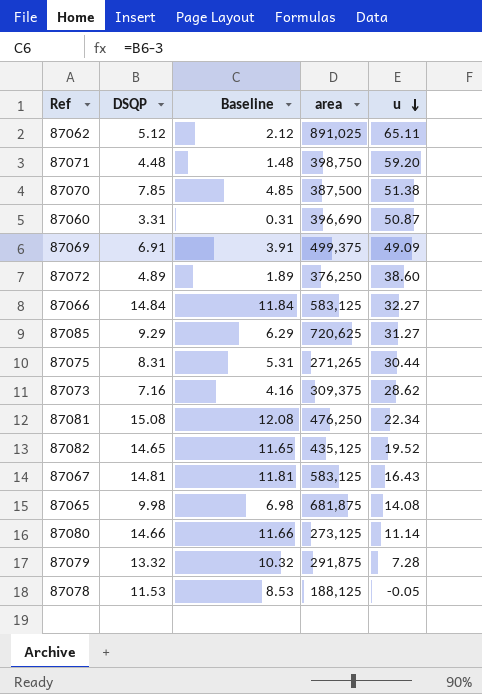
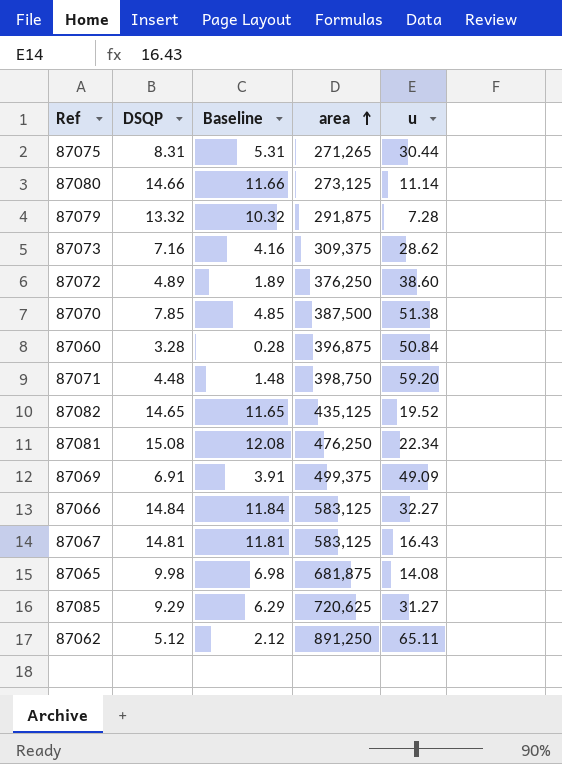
row order: u descending -> area ascending
row 87078: 11.53 | 8.53 | 188,125 | -0.05 -> none
87060 | DSQP: 3.31 -> 3.28
87060 | Baseline: 0.31 -> 0.28
87060 | area: 396,690 -> 396,875
87060 | u: 50.87 -> 50.84
87062 | area: 891,025 -> 891,250

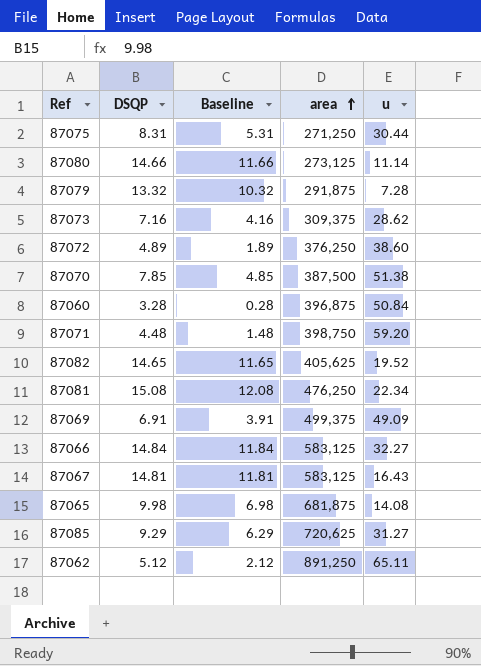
87075 | area: 271,265 -> 271,250
87082 | area: 435,125 -> 405,625

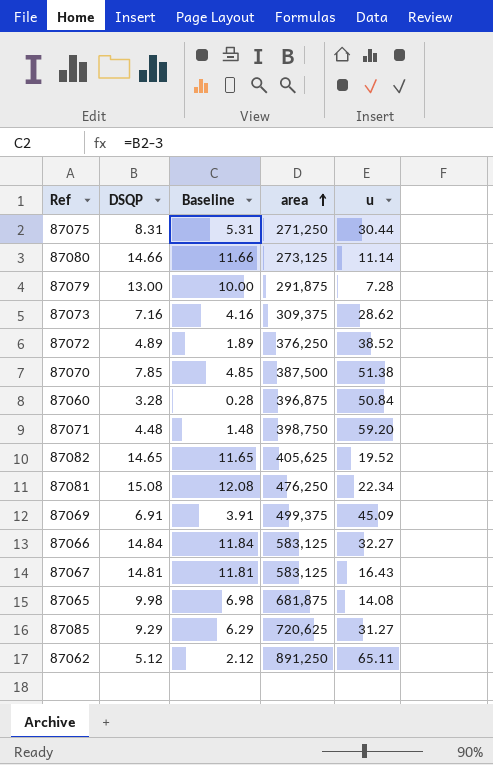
87079 | DSQP: 13.32 -> 13.00
87079 | Baseline: 10.32 -> 10.00
87072 | u: 38.60 -> 38.52
87069 | u: 49.09 -> 45.09

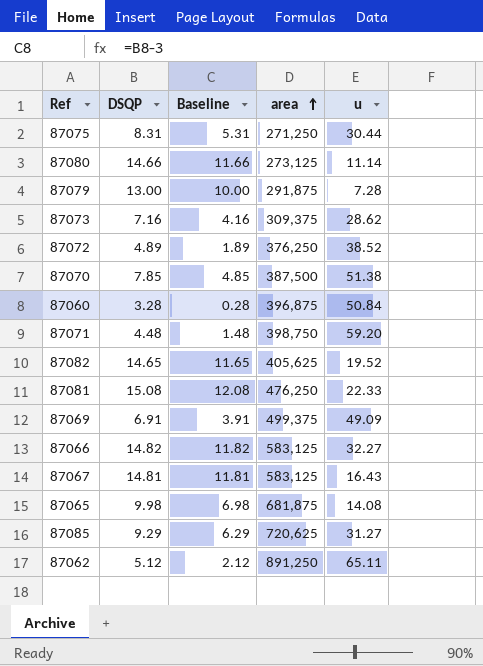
87081 | u: 22.34 -> 22.33
87069 | u: 45.09 -> 49.09
87066 | DSQP: 14.84 -> 14.82
87066 | Baseline: 11.84 -> 11.82

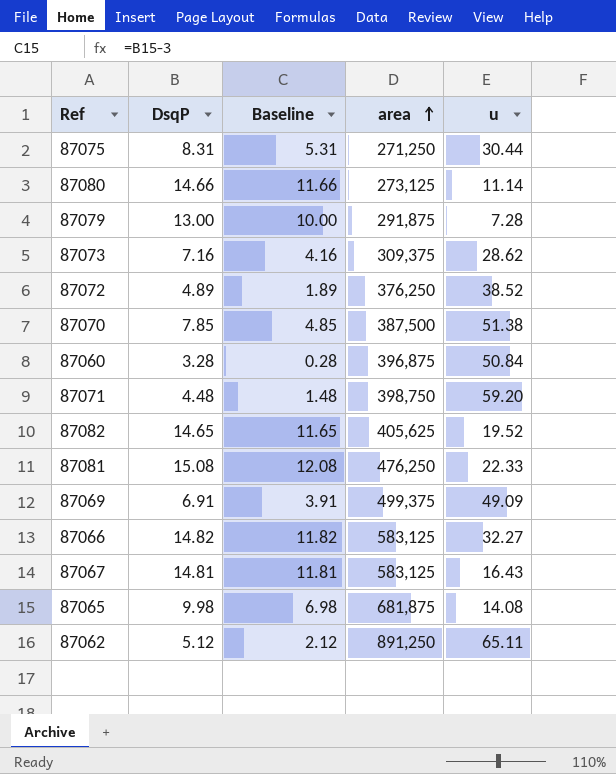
column name: DSQP -> DsqP
row 87085: 9.29 | 6.29 | 720,625 | 31.27 -> none

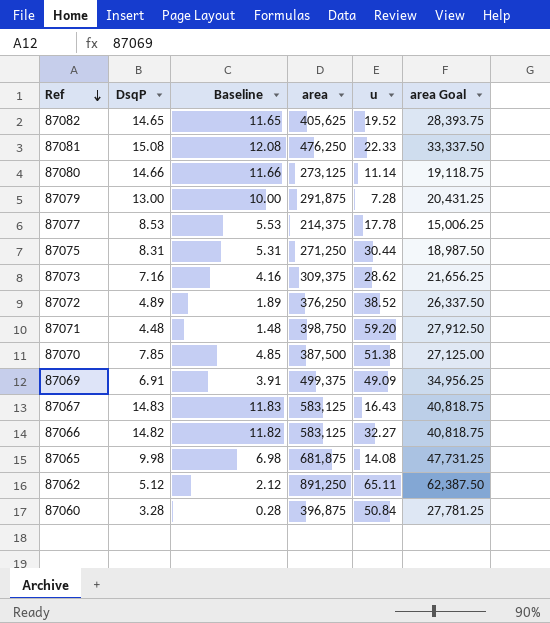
row order: area ascending -> Ref descending
column area Goal | formula: none -> [area] * 0.07
row 87077: none -> 8.53 | 5.53 | 214,375 | 17.78 | 15,006.25
87067 | DsqP: 14.81 -> 14.83
87067 | Baseline: 11.81 -> 11.83

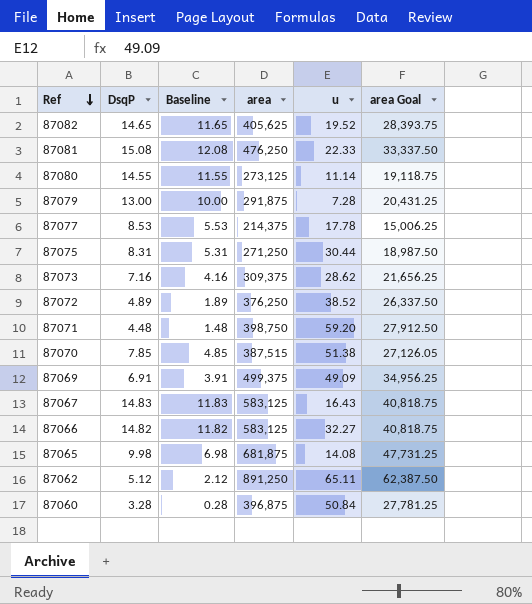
87080 | DsqP: 14.66 -> 14.55
87080 | Baseline: 11.66 -> 11.55
87070 | area: 387,500 -> 387,515
87070 | area Goal: 27,125.00 -> 27,126.05

